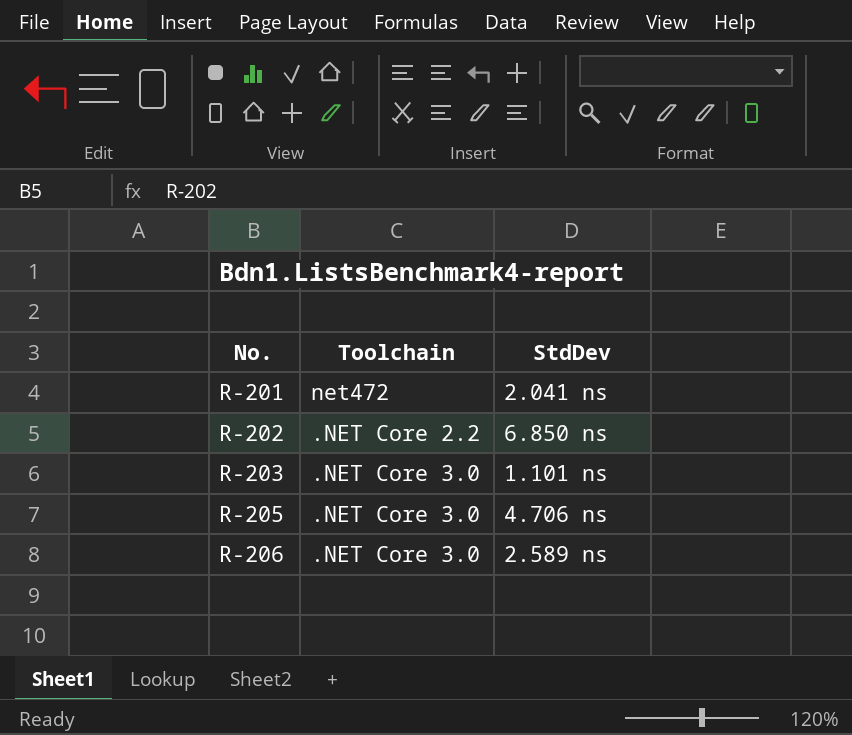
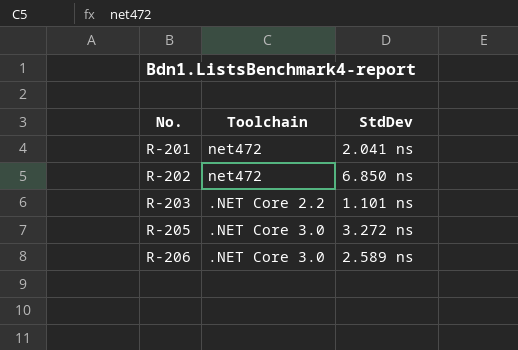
R-202 | Toolchain: .NET Core 2.2 -> net472
R-203 | Toolchain: .NET Core 3.0 -> .NET Core 2.2
R-205 | StdDev: 4.706 ns -> 3.272 ns

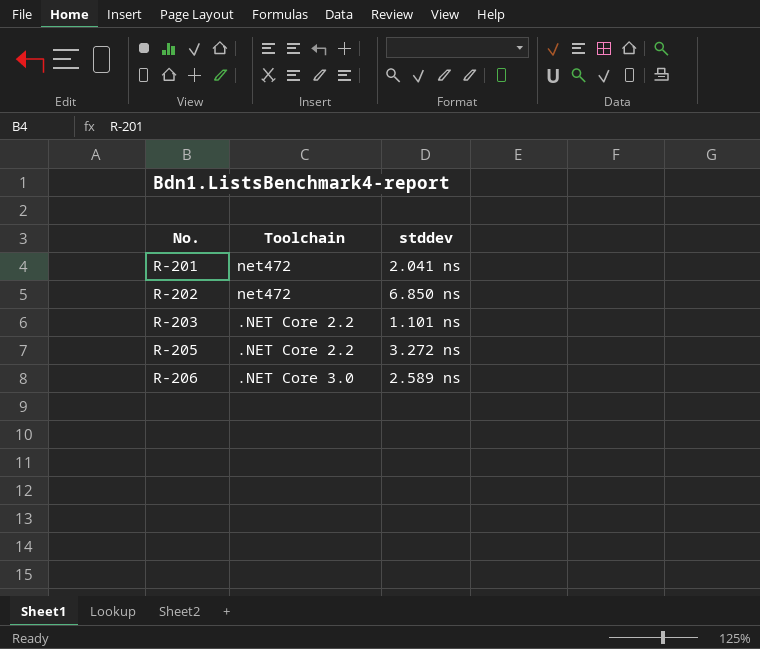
column name: StdDev -> stddev
R-205 | Toolchain: .NET Core 3.0 -> .NET Core 2.2

